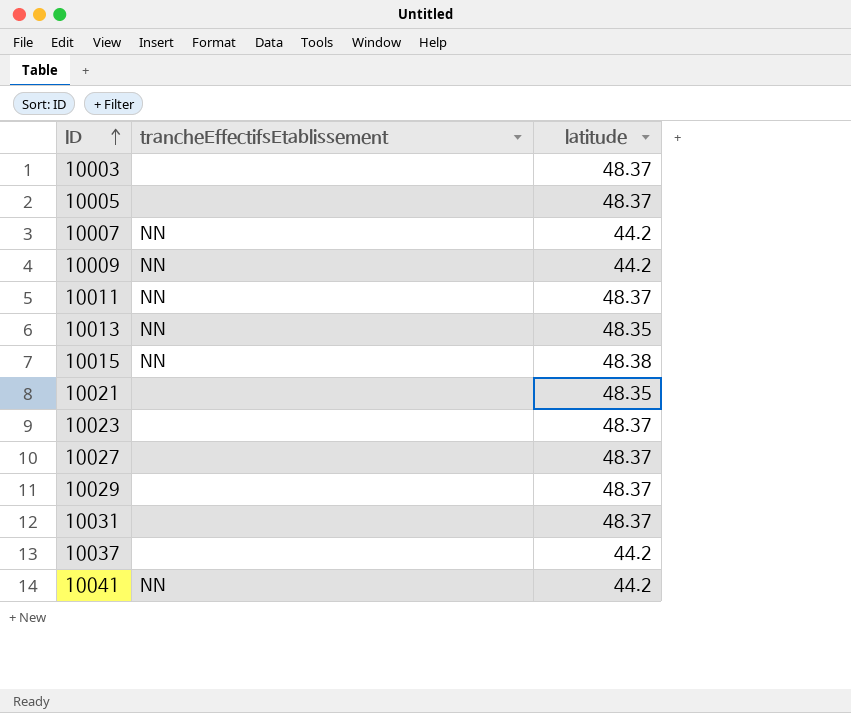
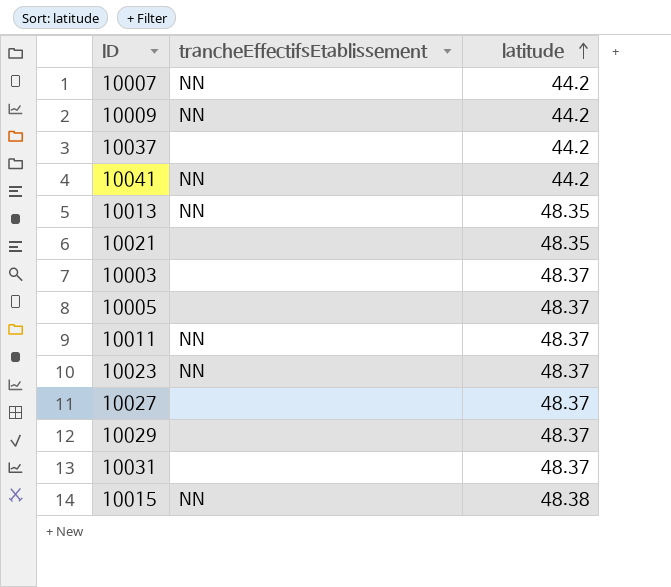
row order: ID ascending -> latitude ascending
10023 | trancheEffectifsEtablissement: none -> NN

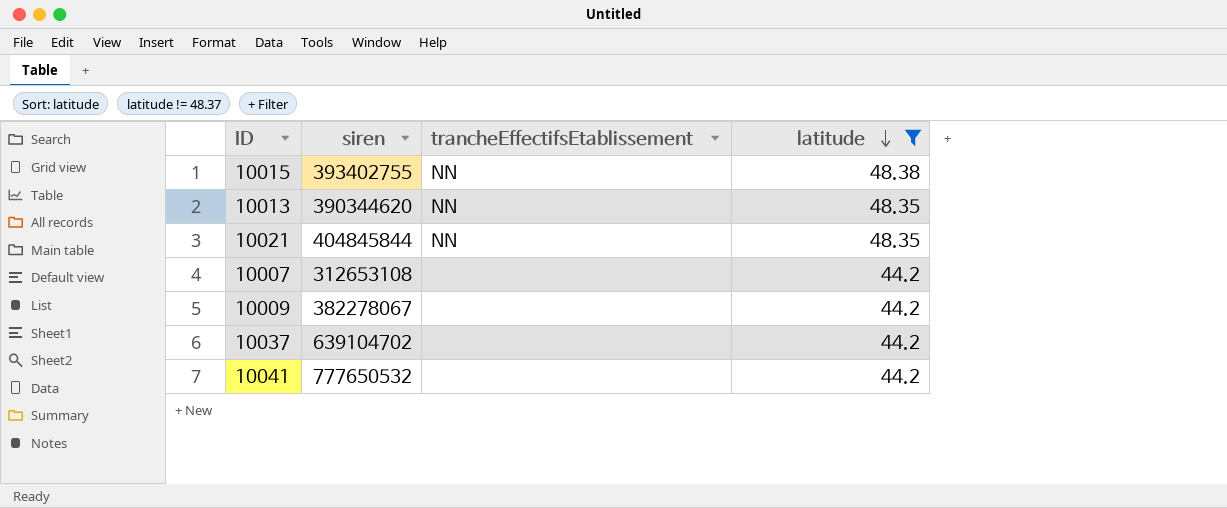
filter: none -> latitude != 48.37
row order: latitude ascending -> latitude descending
column siren | position: none -> 2
10021 | trancheEffectifsEtablissement: none -> NN
10007 | trancheEffectifsEtablissement: NN -> none
10009 | trancheEffectifsEtablissement: NN -> none
10041 | trancheEffectifsEtablissement: NN -> none

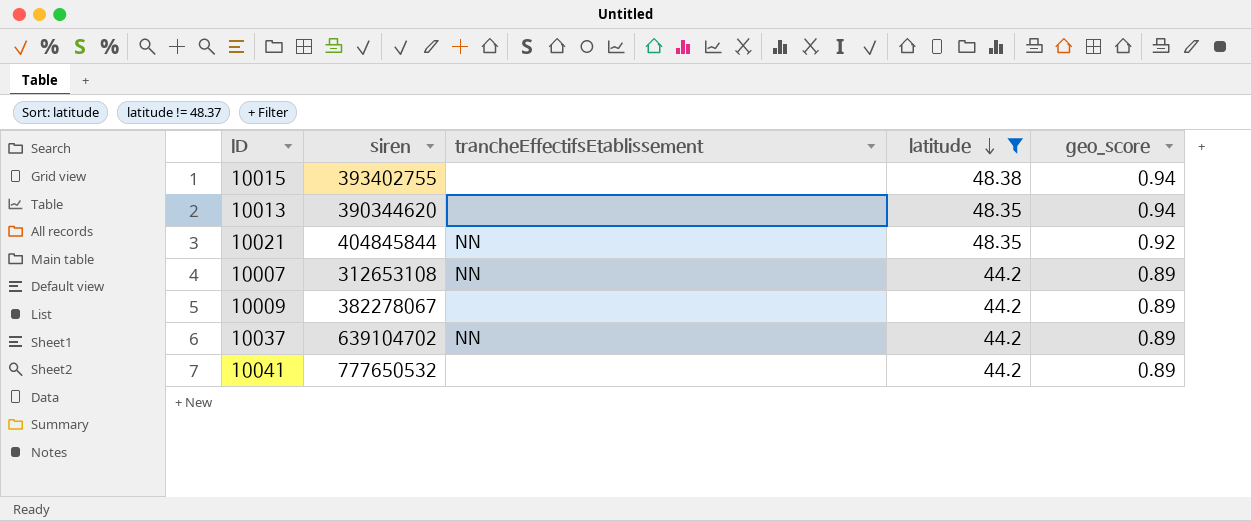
column geo_score | position: none -> 5
10015 | trancheEffectifsEtablissement: NN -> none
10013 | trancheEffectifsEtablissement: NN -> none
10007 | trancheEffectifsEtablissement: none -> NN
10037 | trancheEffectifsEtablissement: none -> NN

